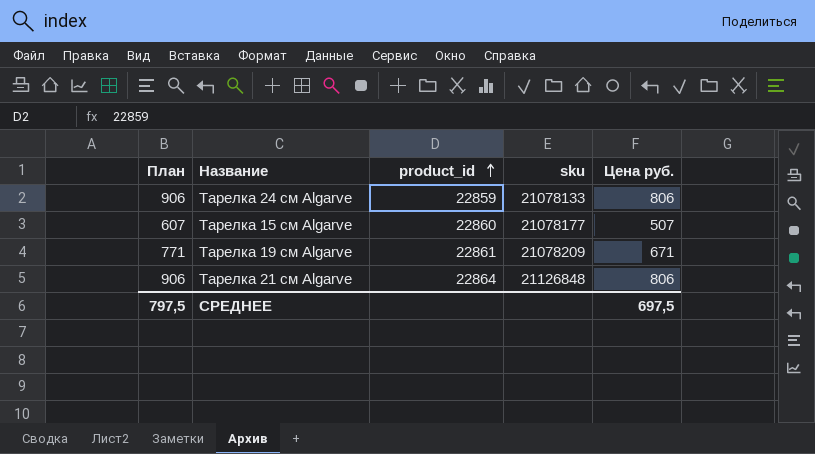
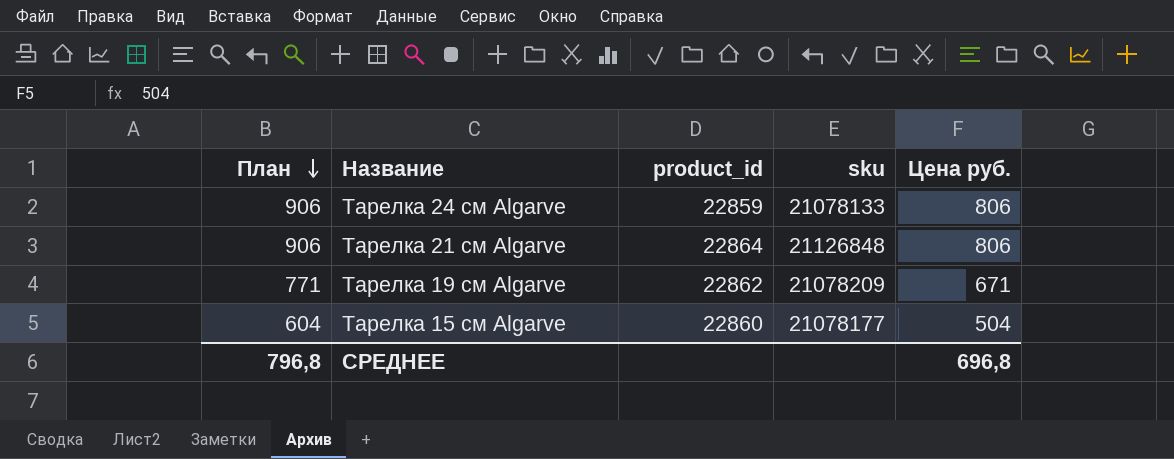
row order: product_id ascending -> План descending
Тарелка 19 см Algarve | product_id: 22861 -> 22862
Тарелка 15 см Algarve | План: 607 -> 604
Тарелка 15 см Algarve | Цена руб.: 507 -> 504
СРЕДНЕЕ | План: 797,5 -> 796,8
СРЕДНЕЕ | Цена руб.: 697,5 -> 696,8

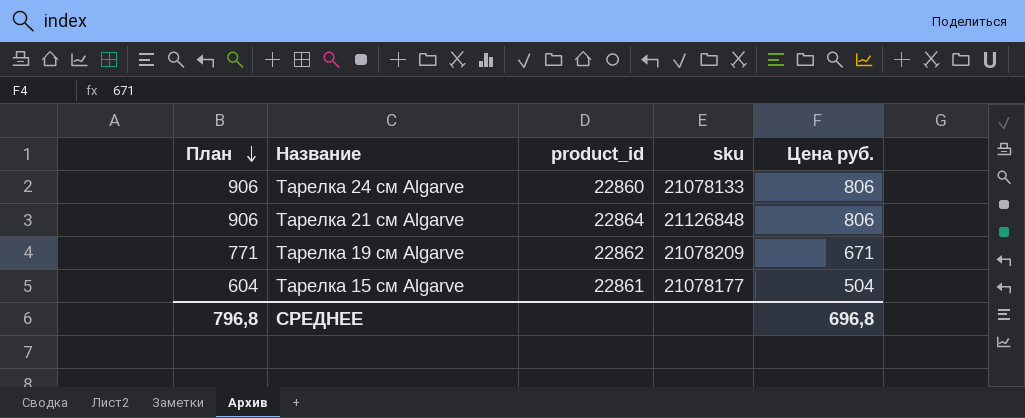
Тарелка 24 см Algarve | product_id: 22859 -> 22860
Тарелка 15 см Algarve | product_id: 22860 -> 22861

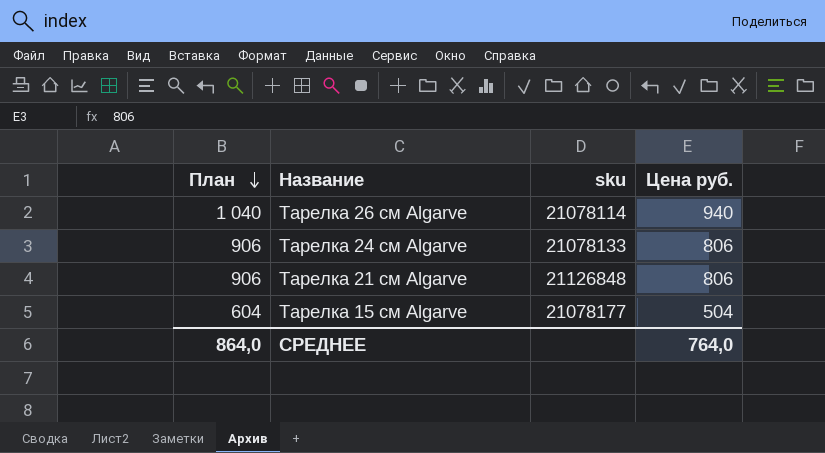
column product_id | position: 3 -> none
row Тарелка 19 см Algarve: 771 | 22862 | 21078209 | 671 -> none
row Тарелка 26 см Algarve: none -> 1 040 | 21078114 | 940
СРЕДНЕЕ | План: 796,8 -> 864,0
СРЕДНЕЕ | Цена руб.: 696,8 -> 764,0

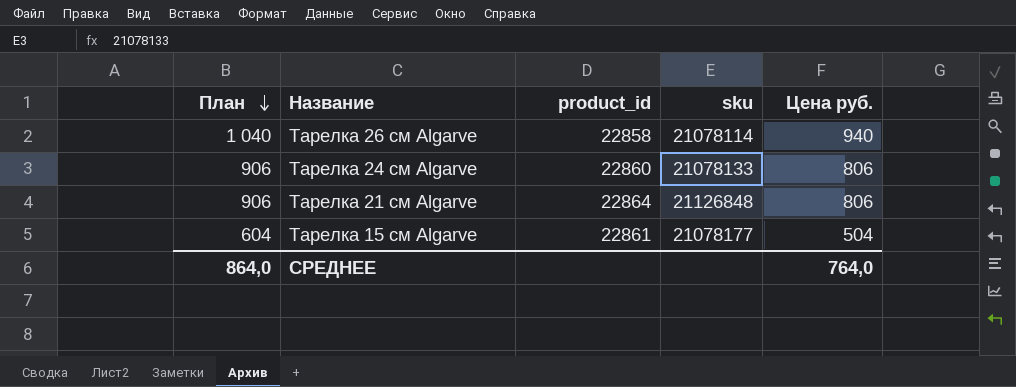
column product_id | position: none -> 3

